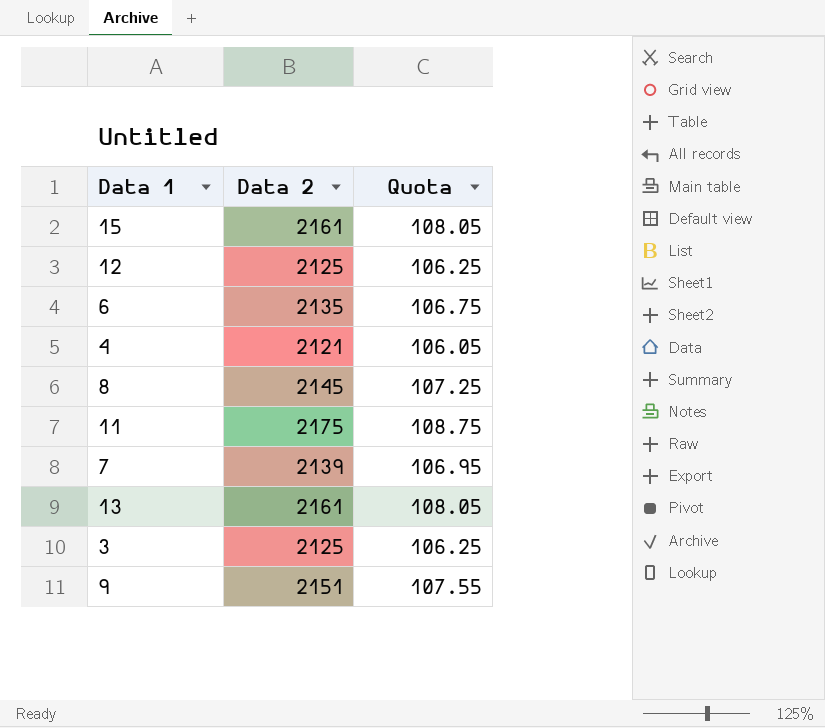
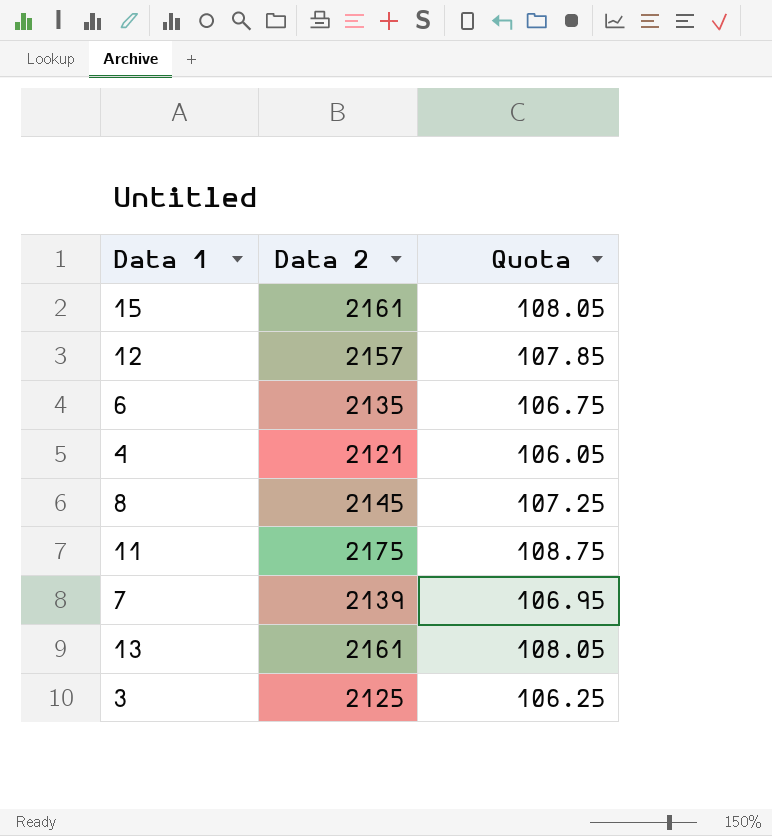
row 9: 2151 | 107.55 -> none
12 | Data 2: 2125 -> 2157
12 | Quota: 106.25 -> 107.85

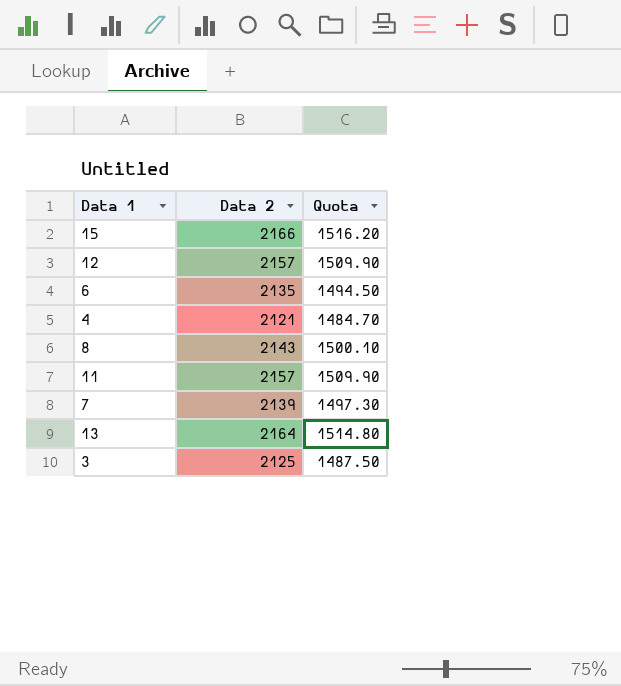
column Quota | formula: [Data 2] * 0.05 -> [Data 2] * 0.7
15 | Data 2: 2161 -> 2166
8 | Data 2: 2145 -> 2143
11 | Data 2: 2175 -> 2157
13 | Data 2: 2161 -> 2164

